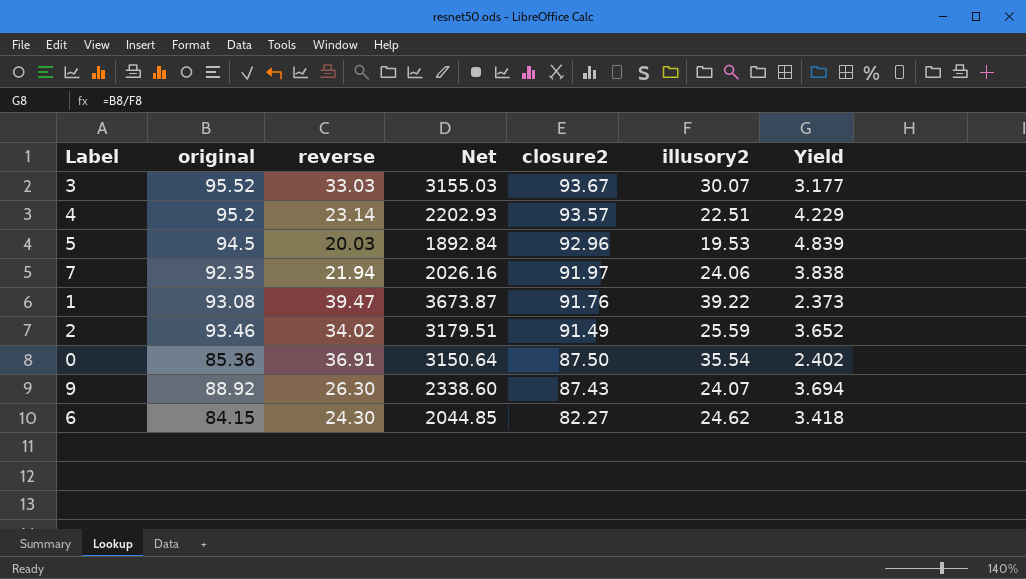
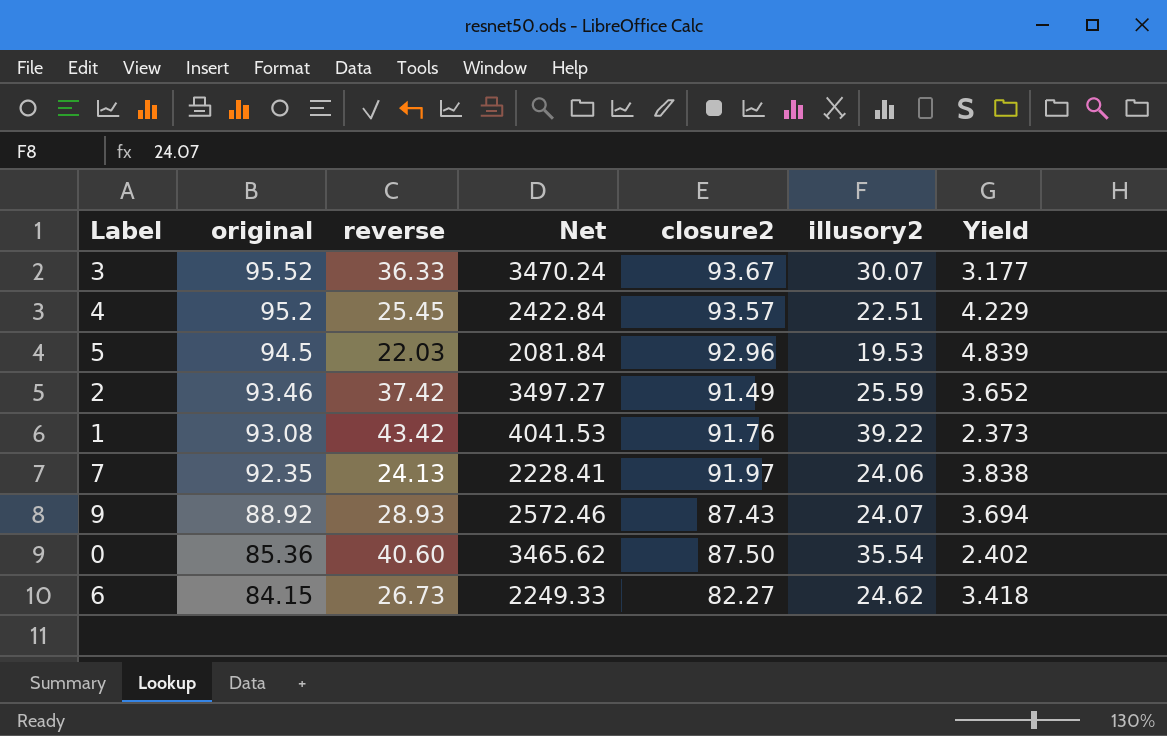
row order: closure2 descending -> original descending
3 | reverse: 33.03 -> 36.33
3 | Net: 3155.03 -> 3470.24
4 | reverse: 23.14 -> 25.45
4 | Net: 2202.93 -> 2422.84
5 | reverse: 20.03 -> 22.03
5 | Net: 1892.84 -> 2081.84
2 | reverse: 34.02 -> 37.42
2 | Net: 3179.51 -> 3497.27
1 | reverse: 39.47 -> 43.42
1 | Net: 3673.87 -> 4041.53
7 | reverse: 21.94 -> 24.13
7 | Net: 2026.16 -> 2228.41
9 | reverse: 26.30 -> 28.93
9 | Net: 2338.60 -> 2572.46
0 | reverse: 36.91 -> 40.60
0 | Net: 3150.64 -> 3465.62
6 | reverse: 24.30 -> 26.73
6 | Net: 2044.85 -> 2249.33

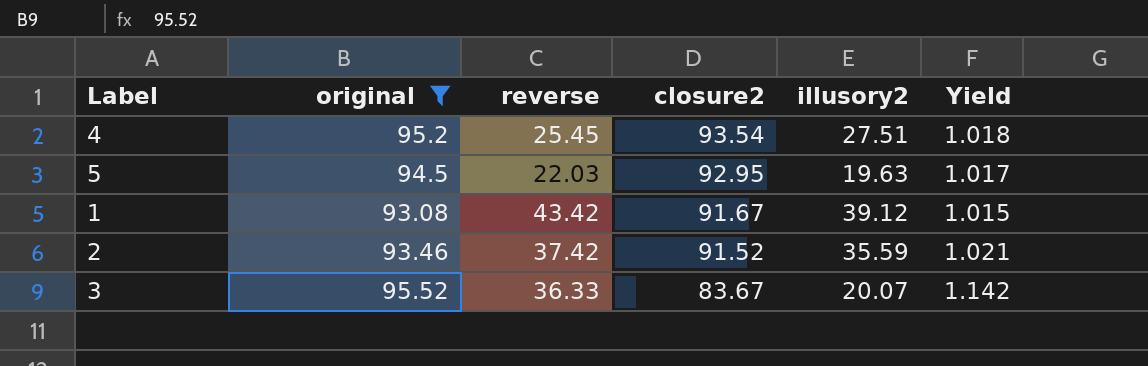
filter: none -> original >= 93.08
row order: original descending -> closure2 descending
column Net | formula: [original] * [reverse] -> none
column Yield | formula: [original] / [illusory2] -> [original] / [closure2]
4 | closure2: 93.57 -> 93.54
4 | illusory2: 22.51 -> 27.51
5 | closure2: 92.96 -> 92.95
5 | illusory2: 19.53 -> 19.63
1 | closure2: 91.76 -> 91.67
1 | illusory2: 39.22 -> 39.12
2 | closure2: 91.49 -> 91.52
2 | illusory2: 25.59 -> 35.59
3 | closure2: 93.67 -> 83.67
3 | illusory2: 30.07 -> 20.07

